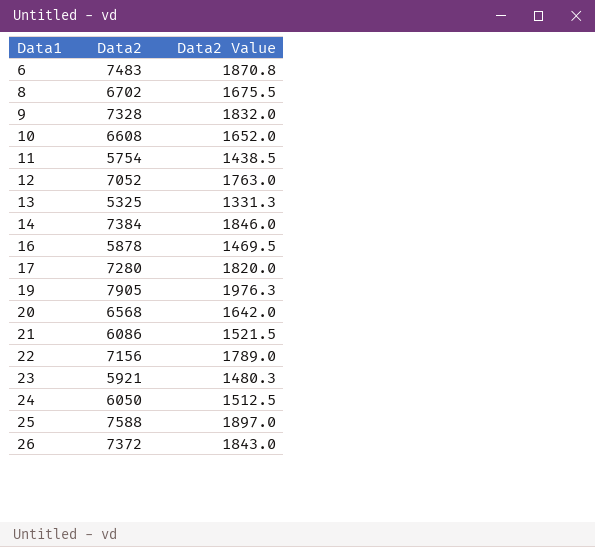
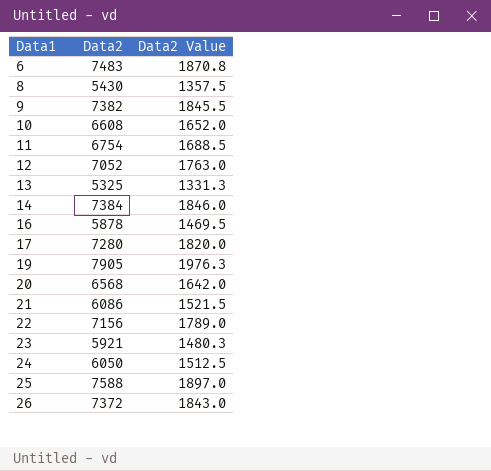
8 | Data2: 6702 -> 5430
8 | Data2 Value: 1675.5 -> 1357.5
9 | Data2: 7328 -> 7382
9 | Data2 Value: 1832.0 -> 1845.5
11 | Data2: 5754 -> 6754
11 | Data2 Value: 1438.5 -> 1688.5

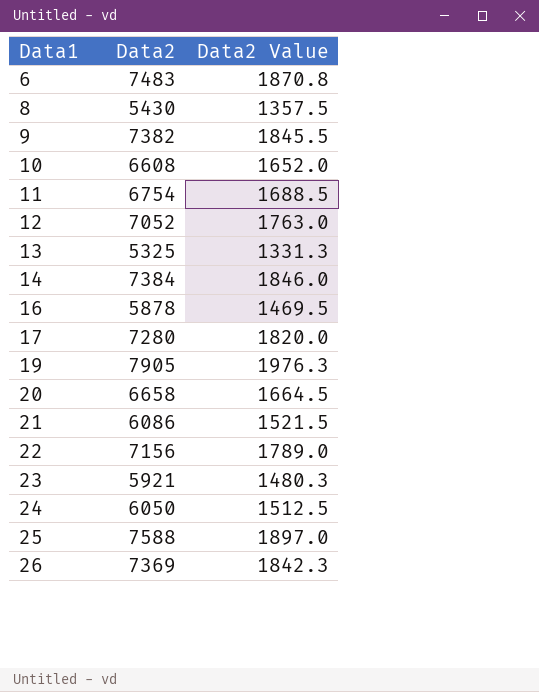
20 | Data2: 6568 -> 6658
20 | Data2 Value: 1642.0 -> 1664.5
26 | Data2: 7372 -> 7369
26 | Data2 Value: 1843.0 -> 1842.3

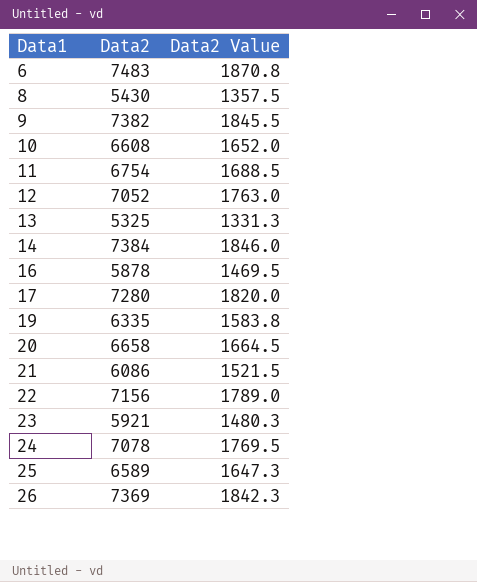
19 | Data2: 7905 -> 6335
19 | Data2 Value: 1976.3 -> 1583.8
24 | Data2: 6050 -> 7078
24 | Data2 Value: 1512.5 -> 1769.5
25 | Data2: 7588 -> 6589
25 | Data2 Value: 1897.0 -> 1647.3

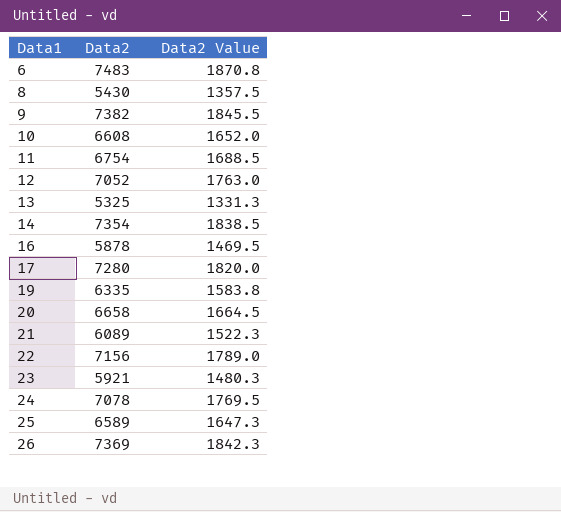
14 | Data2: 7384 -> 7354
14 | Data2 Value: 1846.0 -> 1838.5
21 | Data2: 6086 -> 6089
21 | Data2 Value: 1521.5 -> 1522.3

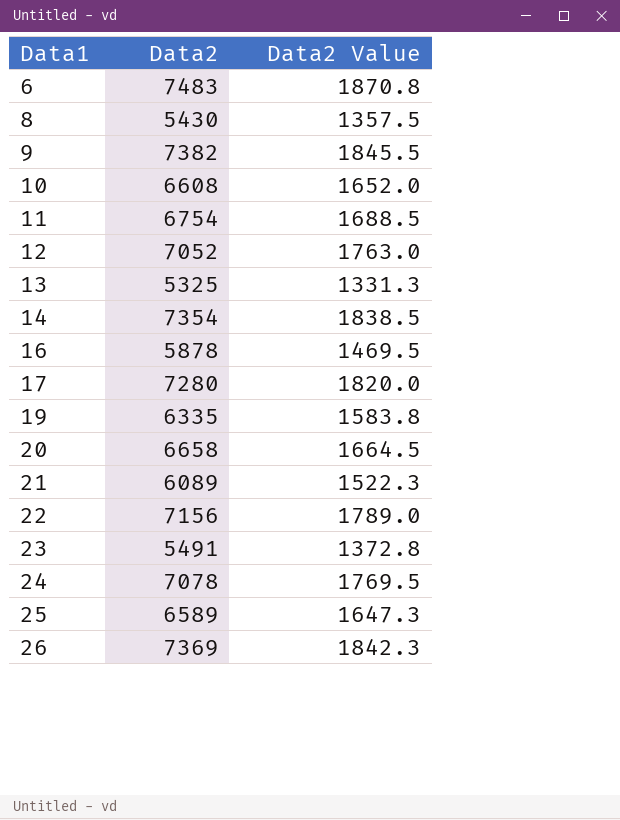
23 | Data2: 5921 -> 5491
23 | Data2 Value: 1480.3 -> 1372.8

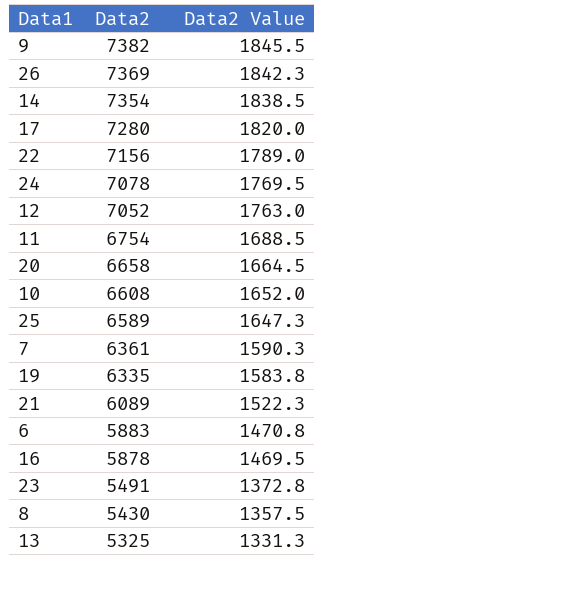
row order: Data1 ascending -> Data2 descending
row 7: none -> 6361 | 1590.3
6 | Data2: 7483 -> 5883
6 | Data2 Value: 1870.8 -> 1470.8

